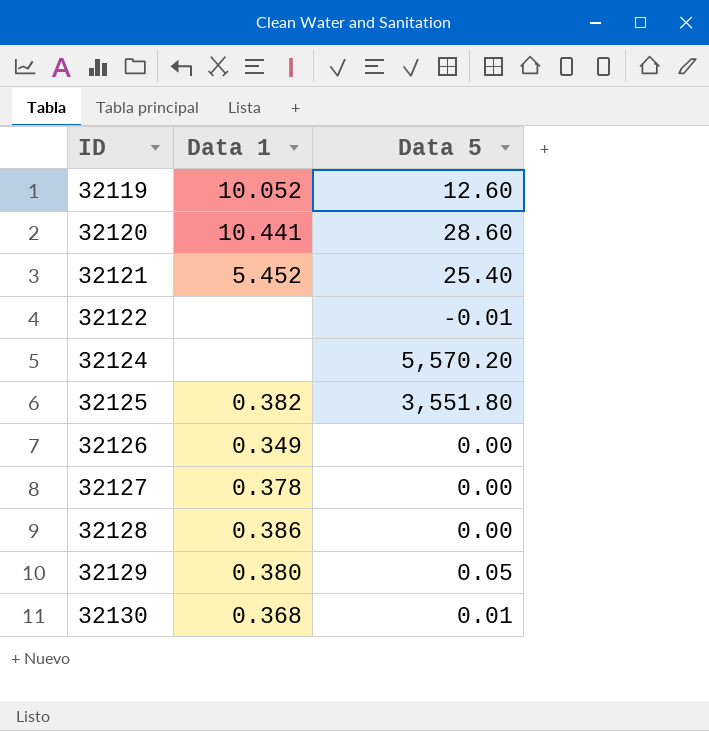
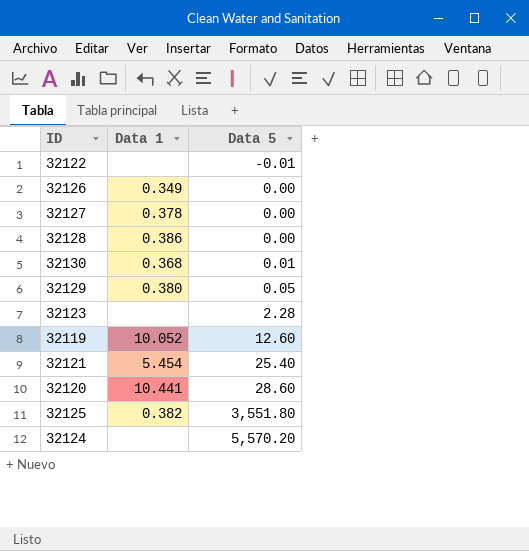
row order: ID ascending -> Data 5 ascending
row 32123: none -> none | 2.28
32121 | Data 1: 5.452 -> 5.454

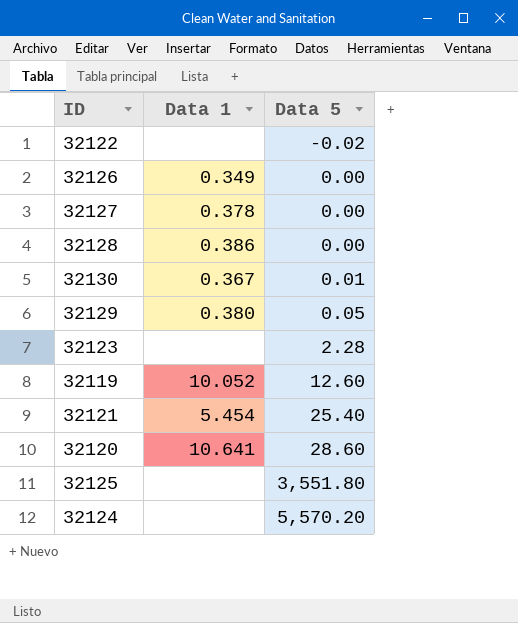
32122 | Data 5: -0.01 -> -0.02
32130 | Data 1: 0.368 -> 0.367
32120 | Data 1: 10.441 -> 10.641
32125 | Data 1: 0.382 -> none

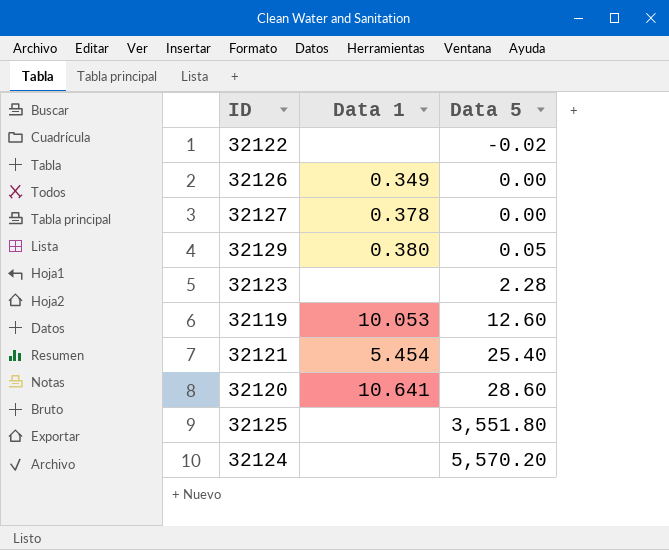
row 32128: 0.386 | 0.00 -> none
row 32130: 0.367 | 0.01 -> none
32119 | Data 1: 10.052 -> 10.053

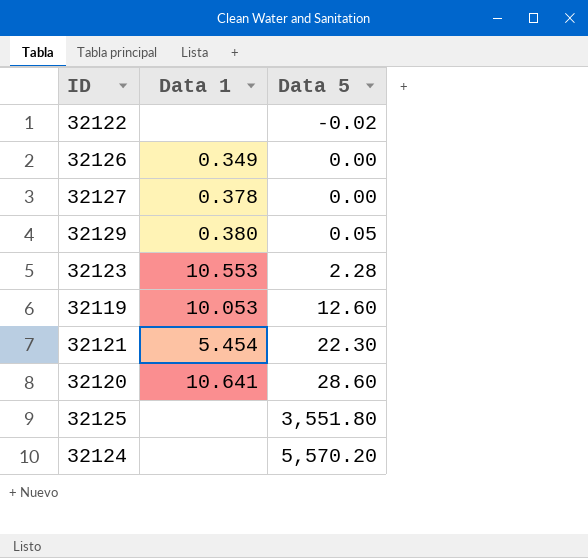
32123 | Data 1: none -> 10.553
32121 | Data 5: 25.40 -> 22.30

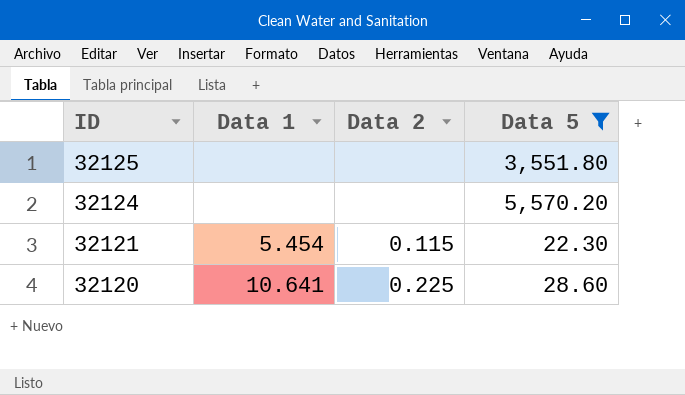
filter: none -> Data 5 >= 22.30
row order: Data 5 ascending -> ID descending
column Data 2 | position: none -> 3

